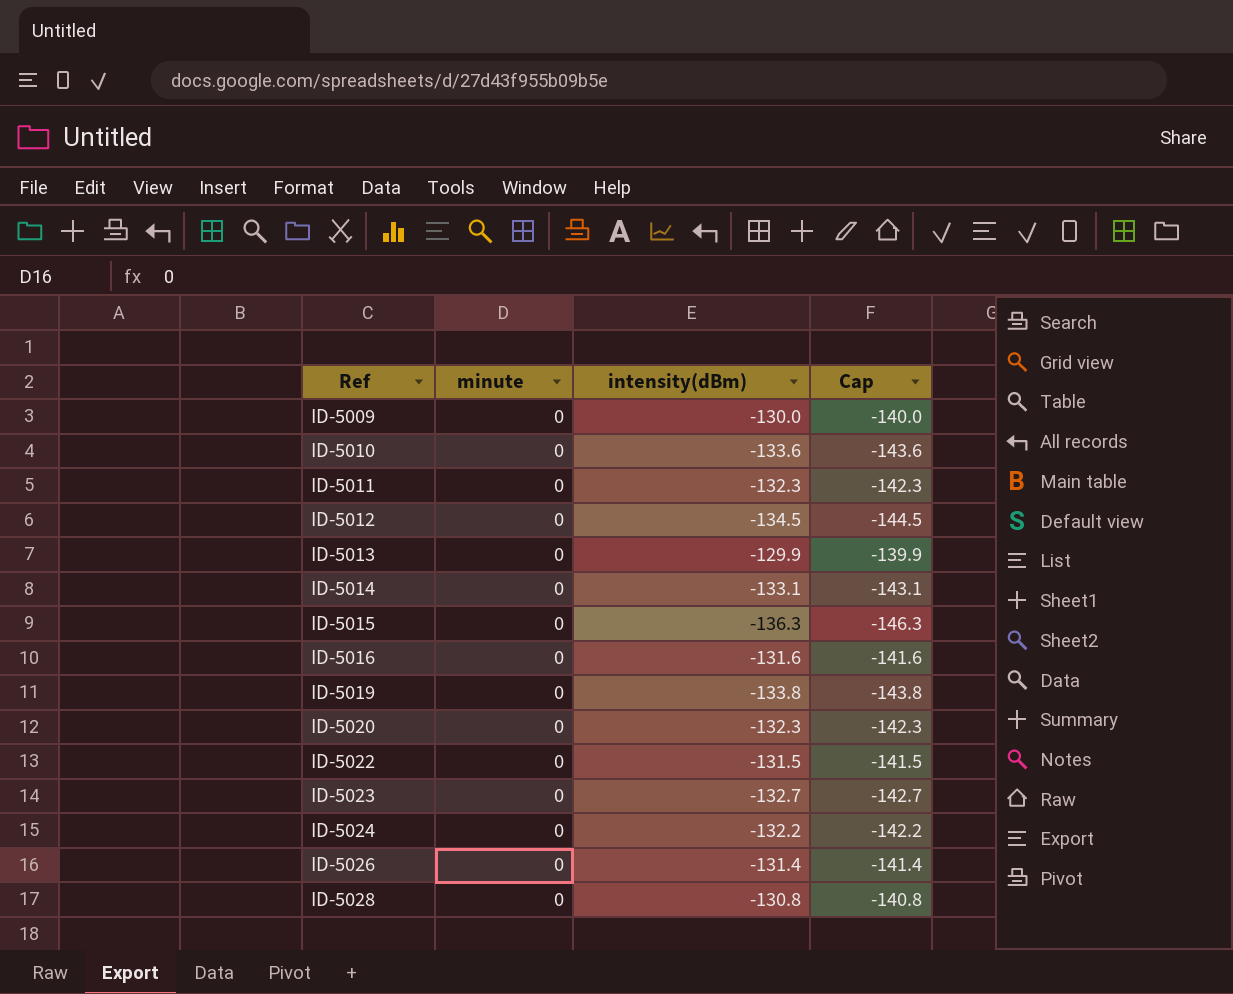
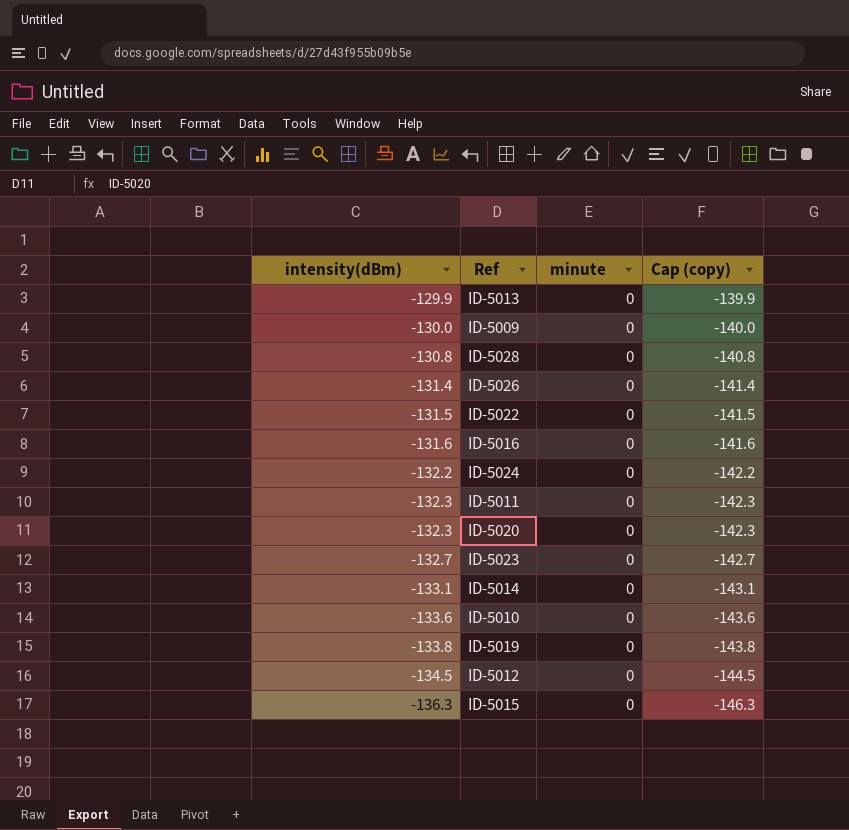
row order: Ref ascending -> intensity(dBm) descending
column intensity(dBm) | position: 3 -> 1
column name: Cap -> Cap (copy)

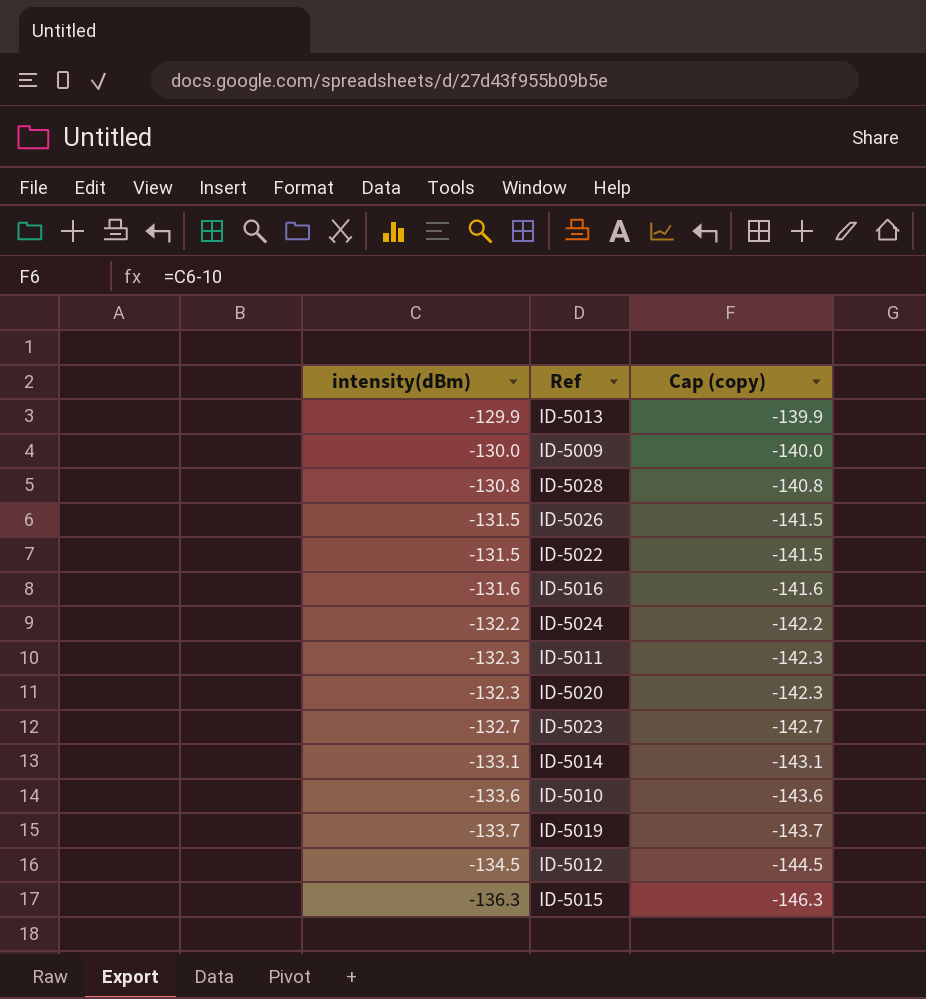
column minute | position: 3 -> none
ID-5026 | intensity(dBm): -131.4 -> -131.5
ID-5026 | Cap (copy): -141.4 -> -141.5
ID-5019 | intensity(dBm): -133.8 -> -133.7
ID-5019 | Cap (copy): -143.8 -> -143.7

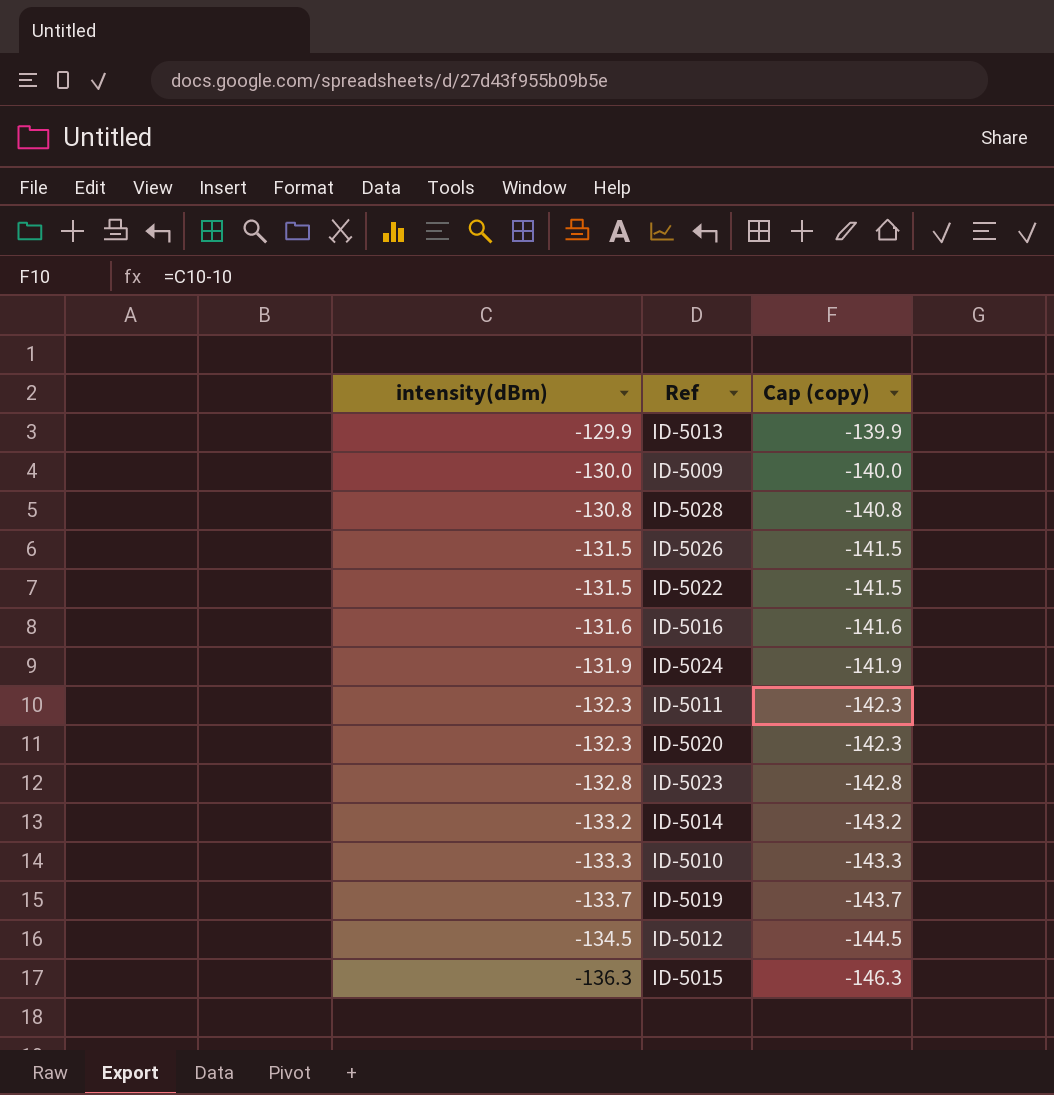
ID-5024 | intensity(dBm): -132.2 -> -131.9
ID-5024 | Cap (copy): -142.2 -> -141.9
ID-5023 | intensity(dBm): -132.7 -> -132.8
ID-5023 | Cap (copy): -142.7 -> -142.8
ID-5014 | intensity(dBm): -133.1 -> -133.2
ID-5014 | Cap (copy): -143.1 -> -143.2
ID-5010 | intensity(dBm): -133.6 -> -133.3
ID-5010 | Cap (copy): -143.6 -> -143.3

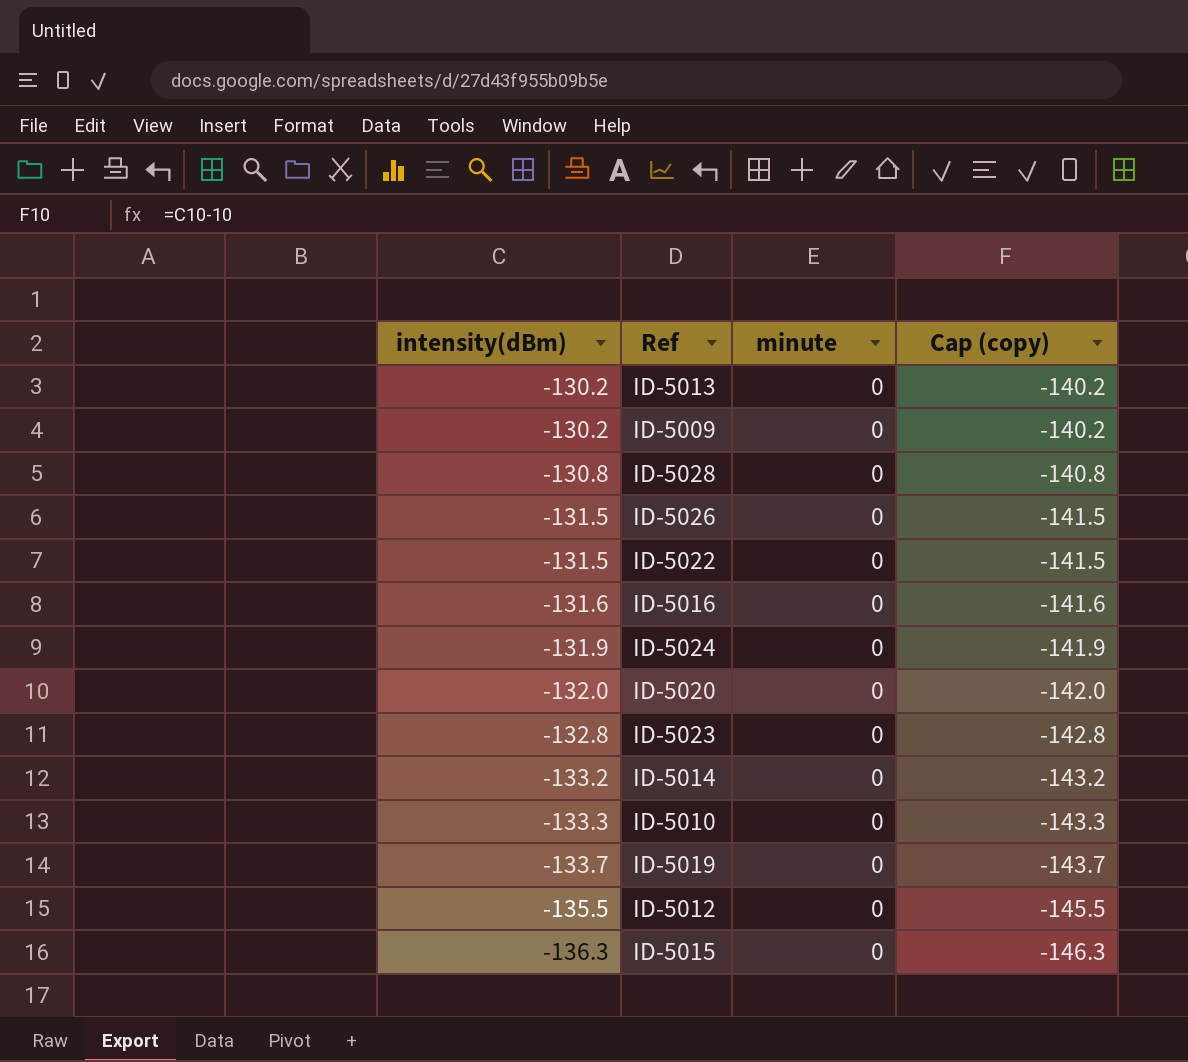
column minute | position: none -> 3
row ID-5011: -132.3 | -142.3 -> none
ID-5013 | intensity(dBm): -129.9 -> -130.2
ID-5013 | Cap (copy): -139.9 -> -140.2
ID-5009 | intensity(dBm): -130.0 -> -130.2
ID-5009 | Cap (copy): -140.0 -> -140.2
ID-5020 | intensity(dBm): -132.3 -> -132.0
ID-5020 | Cap (copy): -142.3 -> -142.0
ID-5012 | intensity(dBm): -134.5 -> -135.5
ID-5012 | Cap (copy): -144.5 -> -145.5

